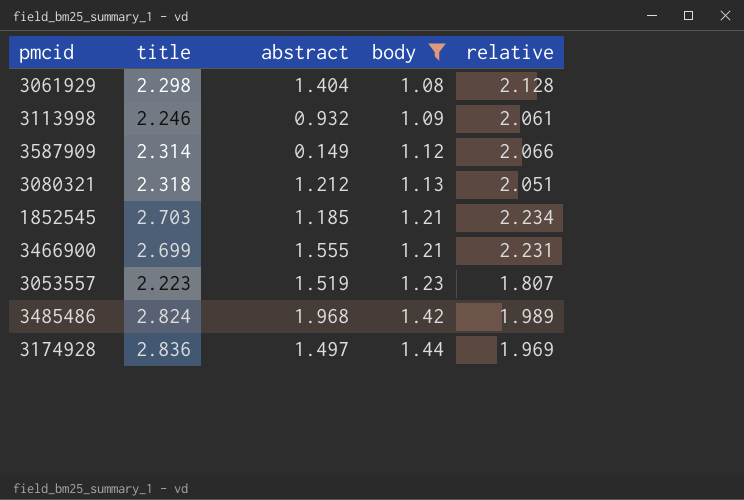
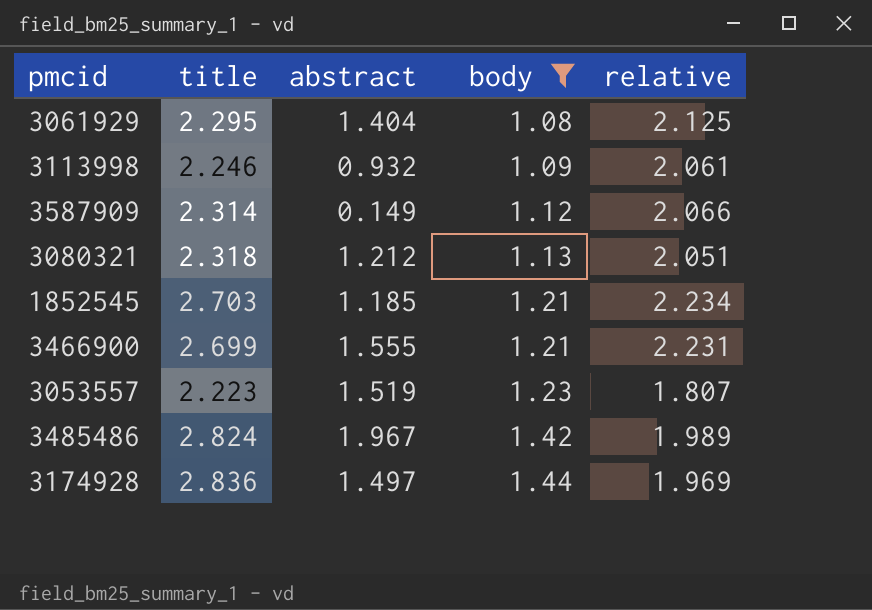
3061929 | title: 2.298 -> 2.295
3061929 | relative: 2.128 -> 2.125
3485486 | abstract: 1.968 -> 1.967

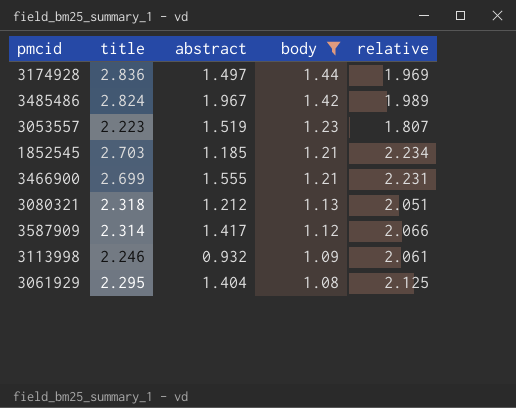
row order: body ascending -> body descending
3587909 | abstract: 0.149 -> 1.417

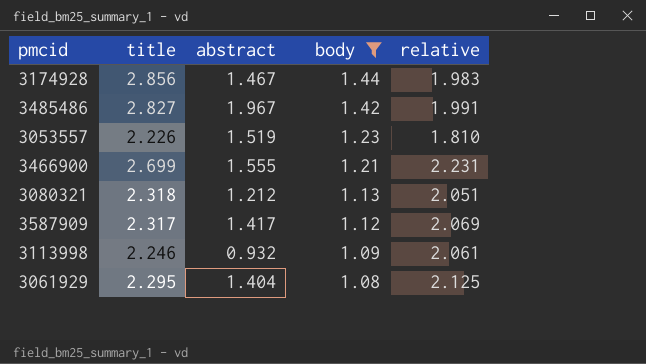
row 1852545: 2.703 | 1.185 | 1.21 | 2.234 -> none
3174928 | title: 2.836 -> 2.856
3174928 | abstract: 1.497 -> 1.467
3174928 | relative: 1.969 -> 1.983
3485486 | title: 2.824 -> 2.827
3485486 | relative: 1.989 -> 1.991
3053557 | title: 2.223 -> 2.226
3053557 | relative: 1.807 -> 1.810
3587909 | title: 2.314 -> 2.317
3587909 | relative: 2.066 -> 2.069

